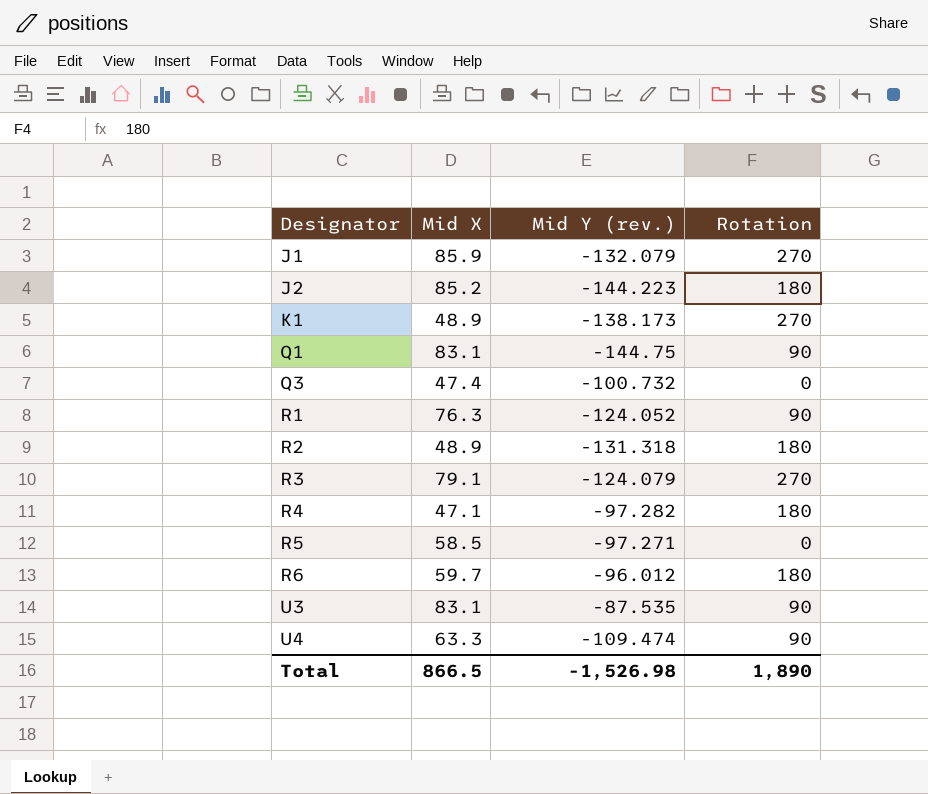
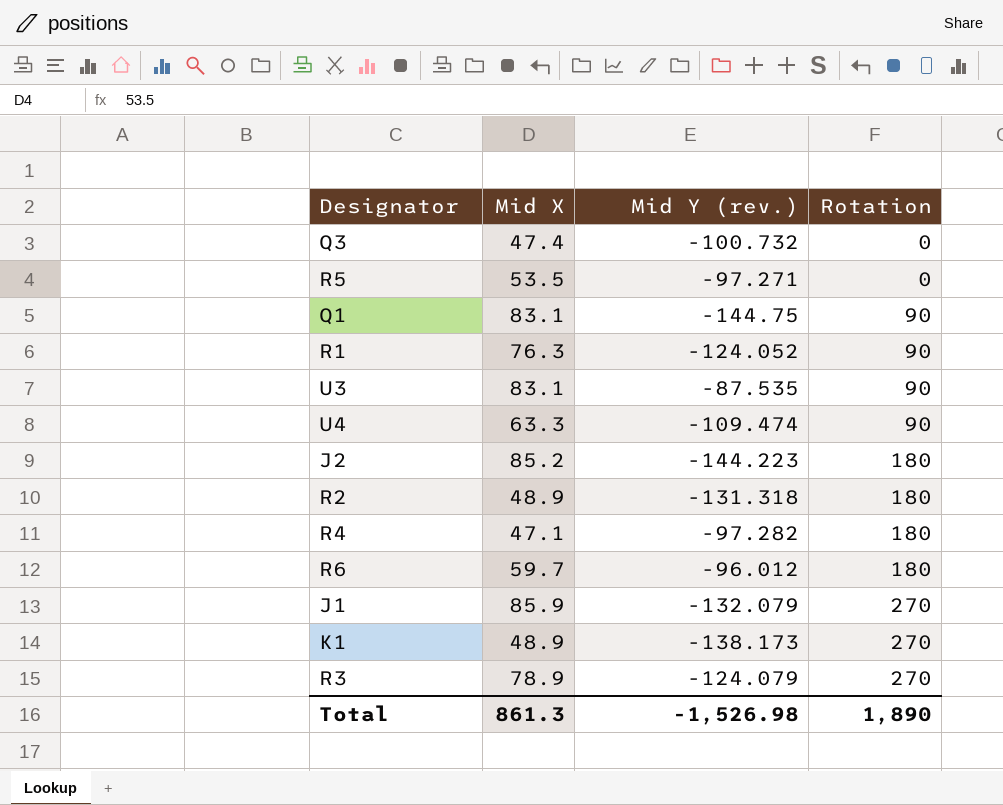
row order: Designator ascending -> Rotation ascending
R5 | Mid X: 58.5 -> 53.5
R3 | Mid X: 79.1 -> 78.9
Total | Mid X: 866.5 -> 861.3

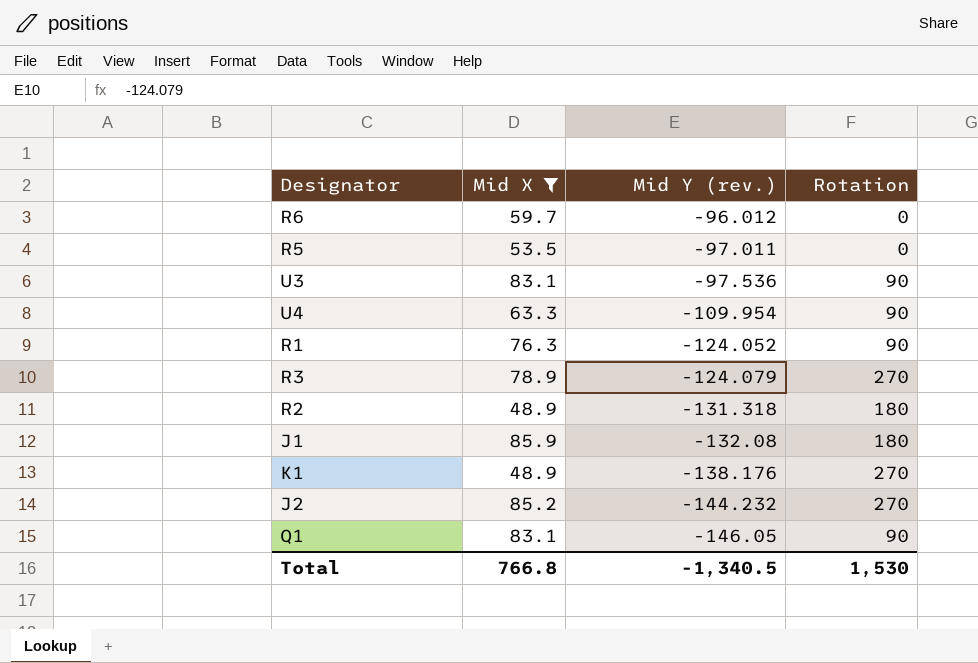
filter: none -> Mid X >= 48.9
row order: Rotation ascending -> Mid Y (rev.) descending
R6 | Rotation: 180 -> 0
R5 | Mid Y (rev.): -97.271 -> -97.011
U3 | Mid Y (rev.): -87.535 -> -97.536
U4 | Mid Y (rev.): -109.474 -> -109.954
J1 | Mid Y (rev.): -132.079 -> -132.08
J1 | Rotation: 270 -> 180
K1 | Mid Y (rev.): -138.173 -> -138.176
J2 | Mid Y (rev.): -144.223 -> -144.232
J2 | Rotation: 180 -> 270
Q1 | Mid Y (rev.): -144.75 -> -146.05
Total | Mid X: 861.3 -> 766.8
Total | Mid Y (rev.): -1,526.98 -> -1,340.5
Total | Rotation: 1,890 -> 1,530

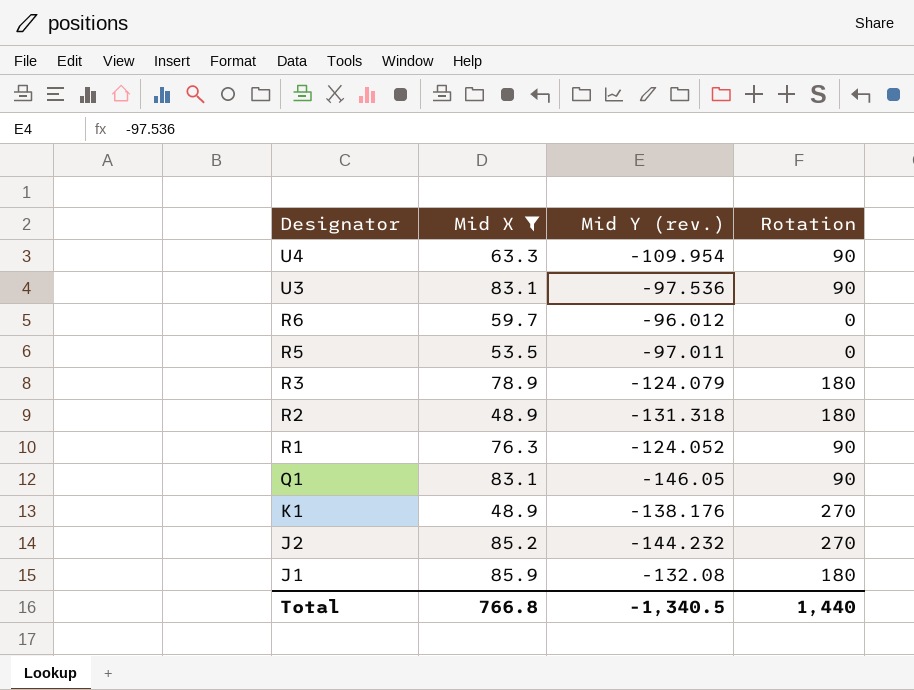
row order: Mid Y (rev.) descending -> Designator descending
R3 | Rotation: 270 -> 180
Total | Rotation: 1,530 -> 1,440

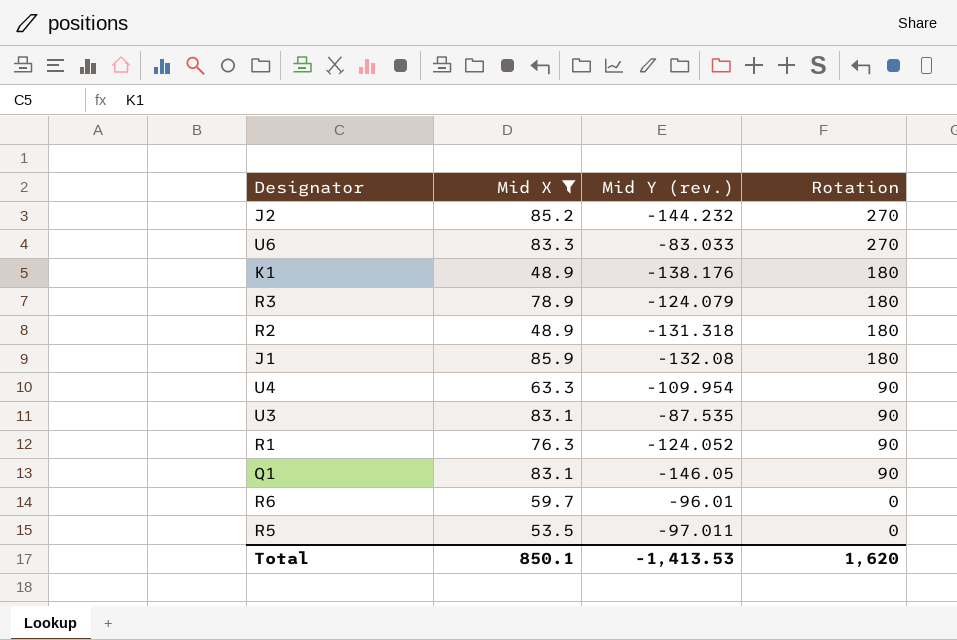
row order: Designator descending -> Rotation descending
row U6: none -> 83.3 | -83.033 | 270
K1 | Rotation: 270 -> 180
U3 | Mid Y (rev.): -97.536 -> -87.535
R6 | Mid Y (rev.): -96.012 -> -96.01
Total | Mid X: 766.8 -> 850.1
Total | Mid Y (rev.): -1,340.5 -> -1,413.53
Total | Rotation: 1,440 -> 1,620

